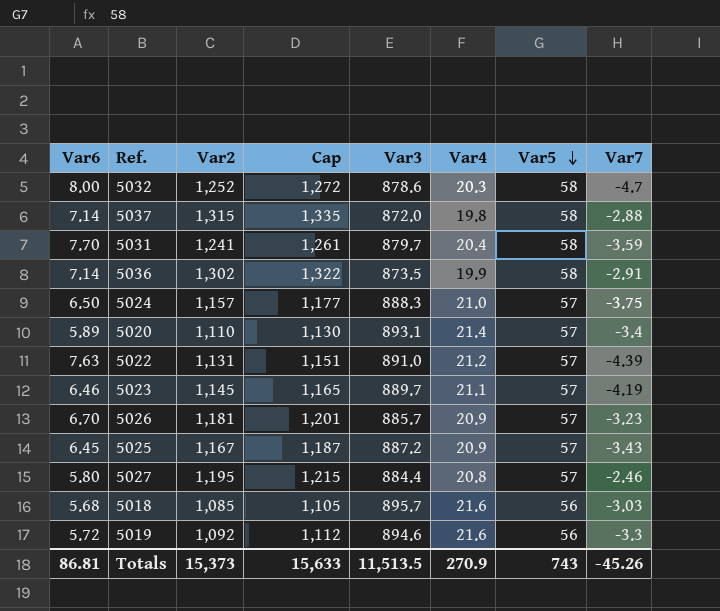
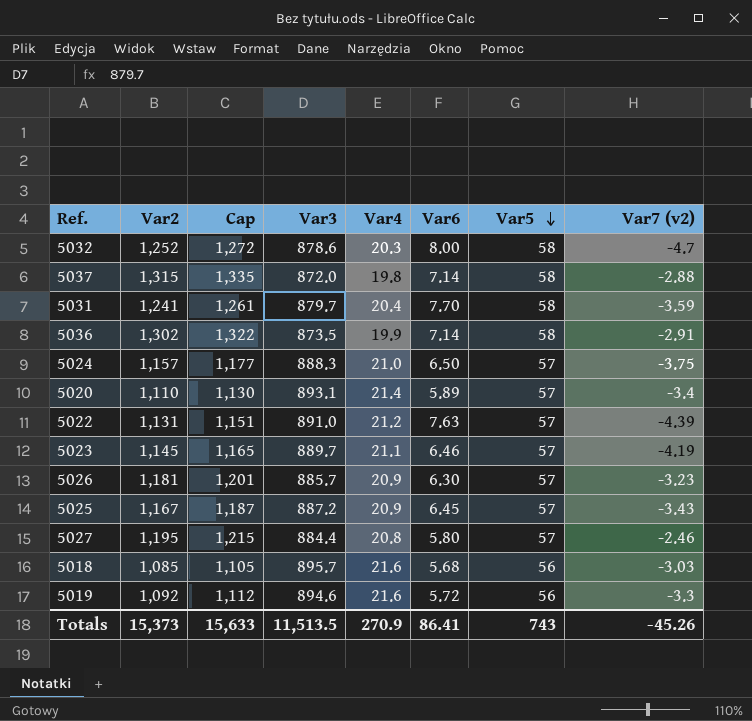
column Var6 | position: 1 -> 6
column name: Var7 -> Var7 (v2)
5026 | Var6: 6.70 -> 6.30
Totals | Var6: 86.81 -> 86.41

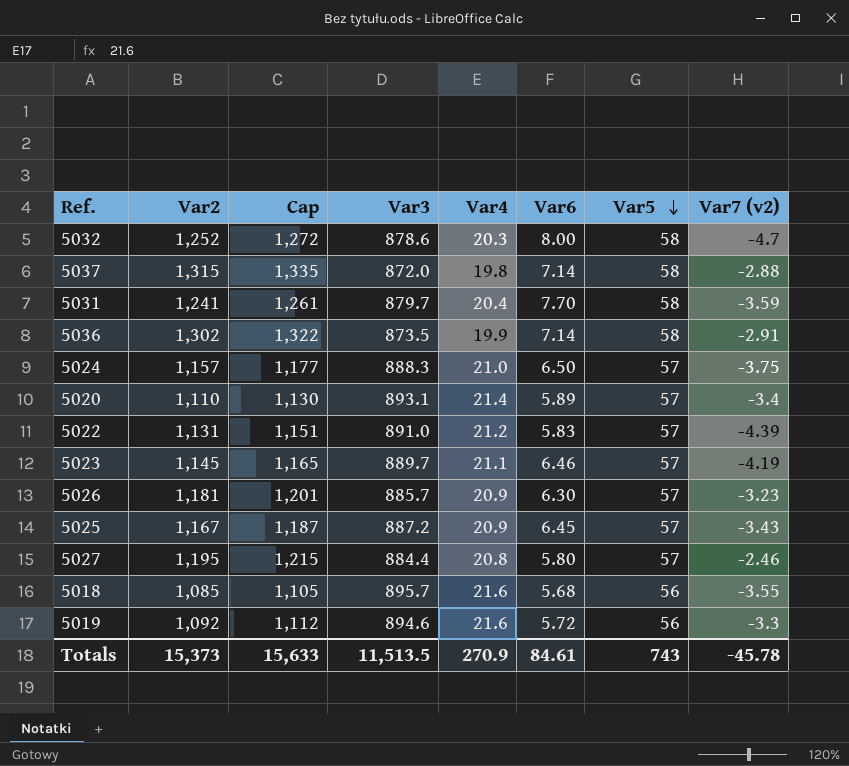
5022 | Var6: 7.63 -> 5.83
5018 | Var7 (v2): -3.03 -> -3.55
Totals | Var6: 86.41 -> 84.61
Totals | Var7 (v2): -45.26 -> -45.78

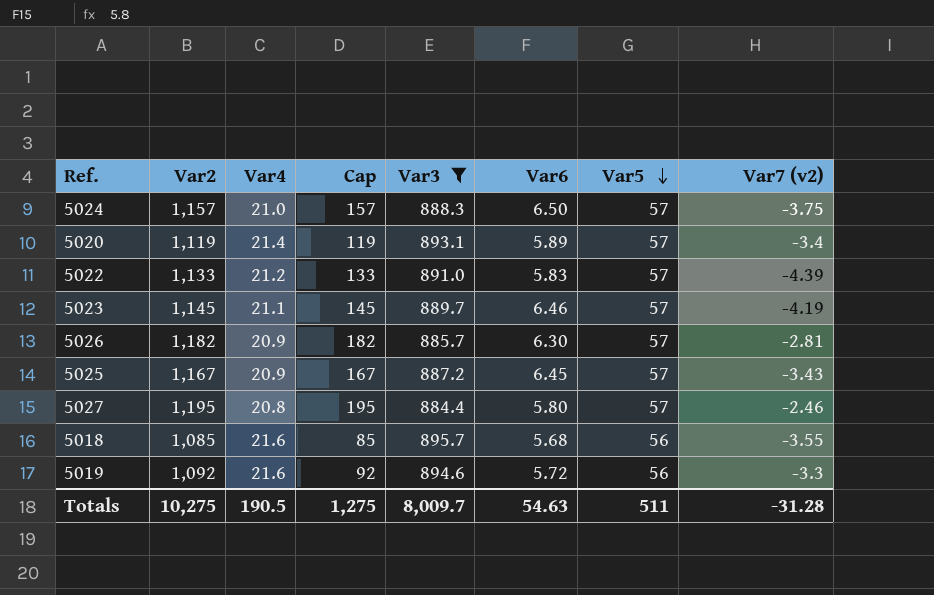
filter: none -> Var3 >= 884.4
column Var4 | position: 5 -> 3
column Cap | formula: [Var2] + 20 -> [Var2] - 1000
5020 | Var2: 1,110 -> 1,119
5022 | Var2: 1,131 -> 1,133
5026 | Var2: 1,181 -> 1,182
5026 | Var7 (v2): -3.23 -> -2.81
Totals | Var2: 15,373 -> 10,275
Totals | Var4: 270.9 -> 190.5
Totals | Cap: 15,633 -> 1,275
Totals | Var3: 11,513.5 -> 8,009.7
Totals | Var6: 84.61 -> 54.63
Totals | Var5: 743 -> 511
Totals | Var7 (v2): -45.78 -> -31.28

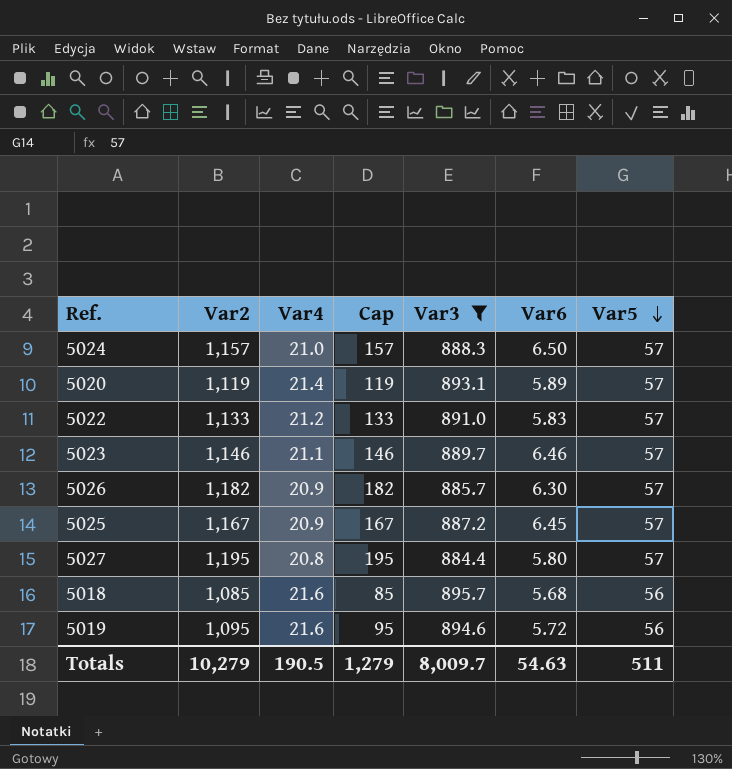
column Var7 (v2) | position: 8 -> none
5023 | Var2: 1,145 -> 1,146
5023 | Cap: 145 -> 146
5019 | Var2: 1,092 -> 1,095
5019 | Cap: 92 -> 95
Totals | Var2: 10,275 -> 10,279
Totals | Cap: 1,275 -> 1,279

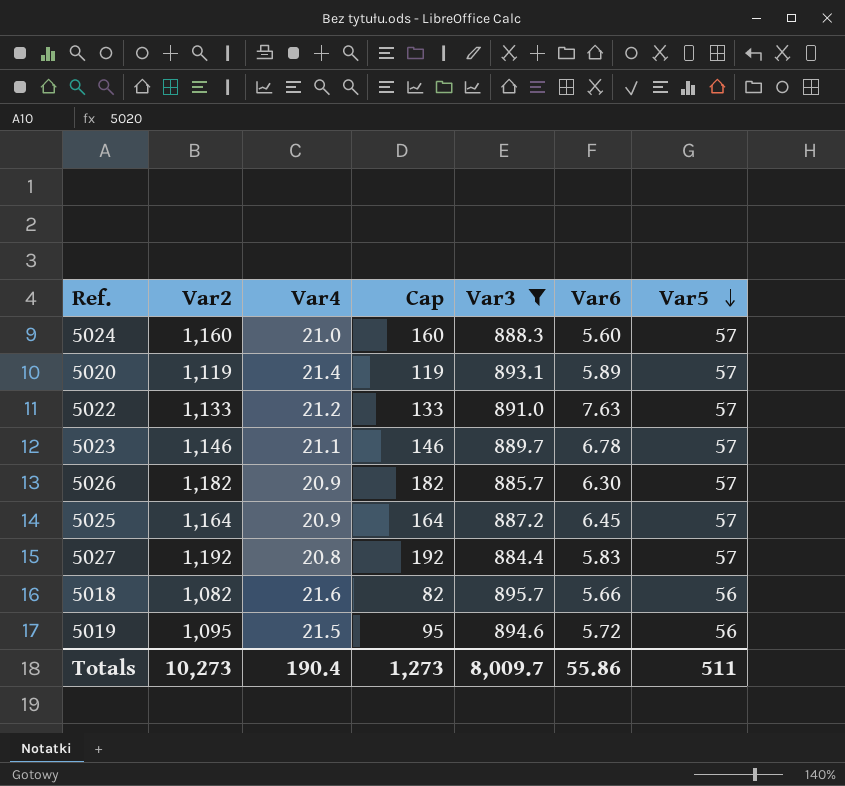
5024 | Var2: 1,157 -> 1,160
5024 | Cap: 157 -> 160
5024 | Var6: 6.50 -> 5.60
5022 | Var6: 5.83 -> 7.63
5023 | Var6: 6.46 -> 6.78
5025 | Var2: 1,167 -> 1,164
5025 | Cap: 167 -> 164
5027 | Var2: 1,195 -> 1,192
5027 | Cap: 195 -> 192
5027 | Var6: 5.80 -> 5.83
5018 | Var2: 1,085 -> 1,082
5018 | Cap: 85 -> 82
5018 | Var6: 5.68 -> 5.66
5019 | Var4: 21.6 -> 21.5
Totals | Var2: 10,279 -> 10,273
Totals | Var4: 190.5 -> 190.4
Totals | Cap: 1,279 -> 1,273
Totals | Var6: 54.63 -> 55.86

